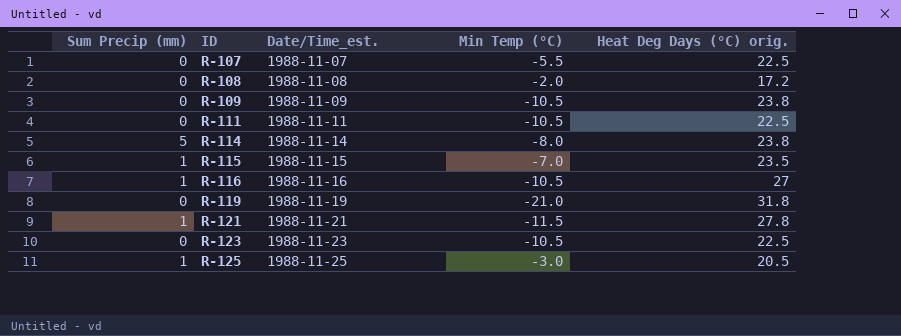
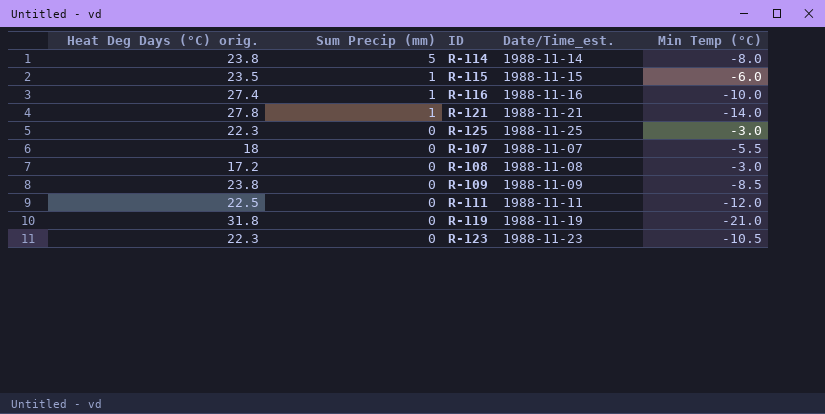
row order: ID ascending -> Sum Precip (mm) descending
column Heat Deg Days (°C) orig. | position: 5 -> 1
R-115 | Min Temp (°C): -7.0 -> -6.0
R-116 | Heat Deg Days (°C) orig.: 27 -> 27.4
R-116 | Min Temp (°C): -10.5 -> -10.0
R-121 | Min Temp (°C): -11.5 -> -14.0
R-125 | Heat Deg Days (°C) orig.: 20.5 -> 22.3
R-125 | Sum Precip (mm): 1 -> 0
R-107 | Heat Deg Days (°C) orig.: 22.5 -> 18
R-108 | Min Temp (°C): -2.0 -> -3.0
R-109 | Min Temp (°C): -10.5 -> -8.5
R-111 | Min Temp (°C): -10.5 -> -12.0
R-123 | Heat Deg Days (°C) orig.: 22.5 -> 22.3

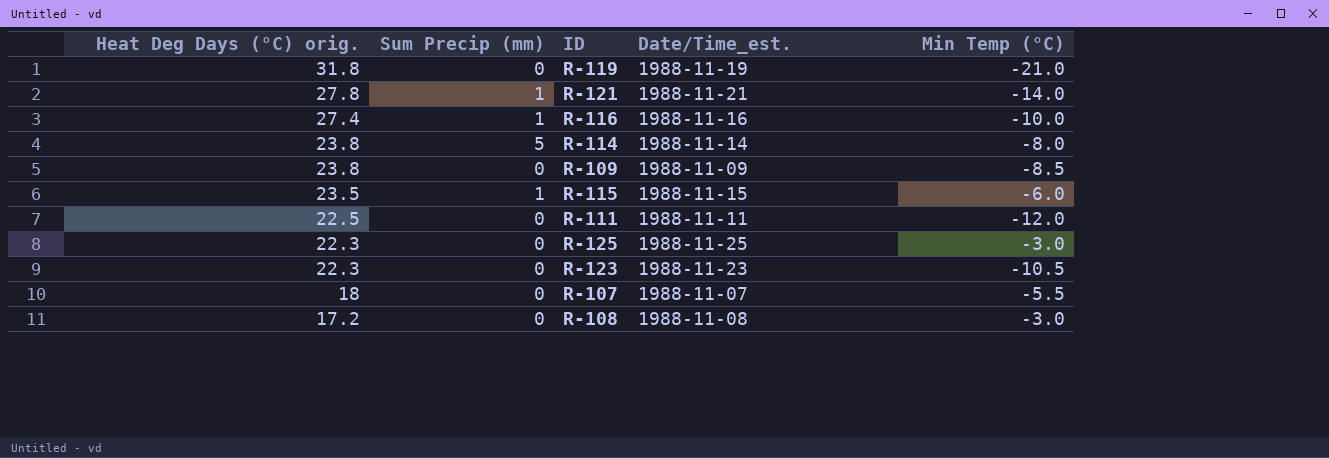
row order: Sum Precip (mm) descending -> Heat Deg Days (°C) orig. descending

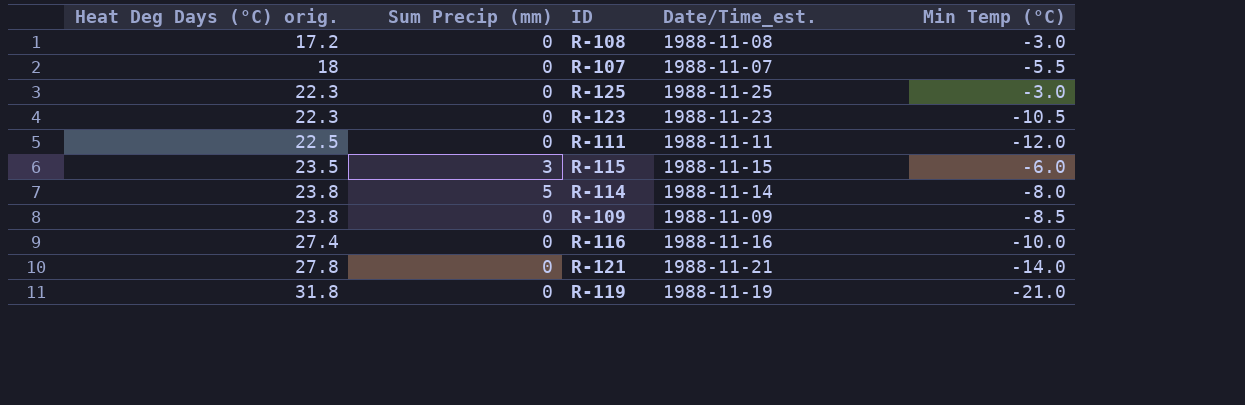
row order: Heat Deg Days (°C) orig. descending -> Heat Deg Days (°C) orig. ascending
R-115 | Sum Precip (mm): 1 -> 3
R-116 | Sum Precip (mm): 1 -> 0
R-121 | Sum Precip (mm): 1 -> 0

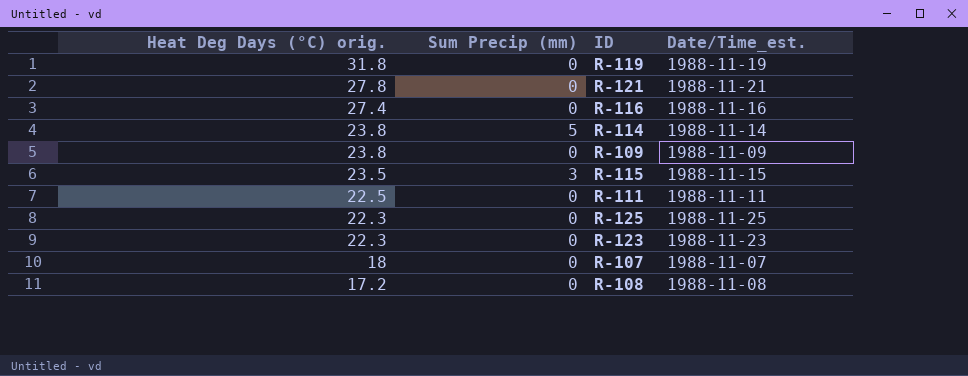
row order: Heat Deg Days (°C) orig. ascending -> Heat Deg Days (°C) orig. descending
column Min Temp (°C) | position: 5 -> none

